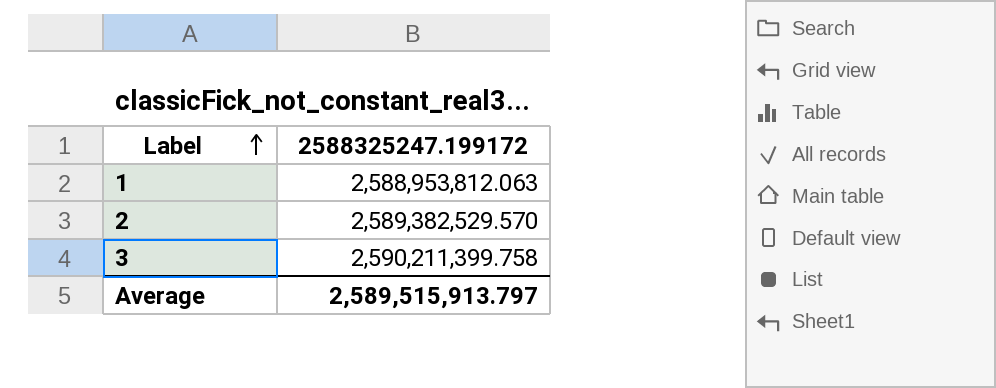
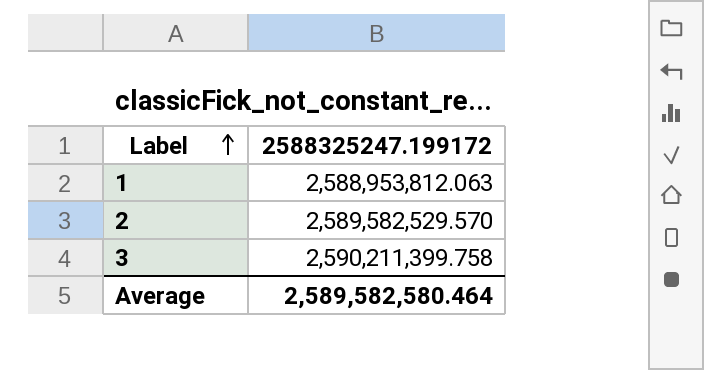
2 | 2588325247.199172: 2,589,382,529.570 -> 2,589,582,529.570
Average | 2588325247.199172: 2,589,515,913.797 -> 2,589,582,580.464

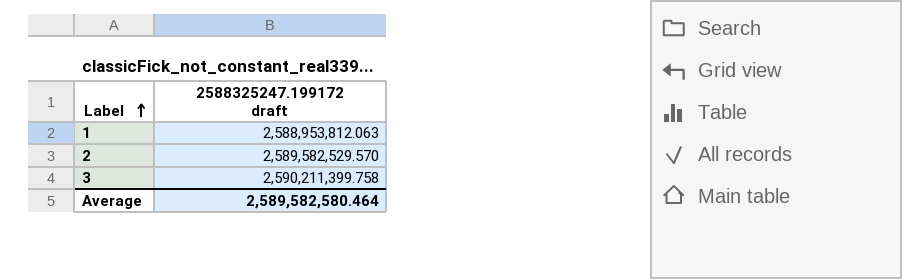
column name: 2588325247.199172 -> 2588325247.199172 draft

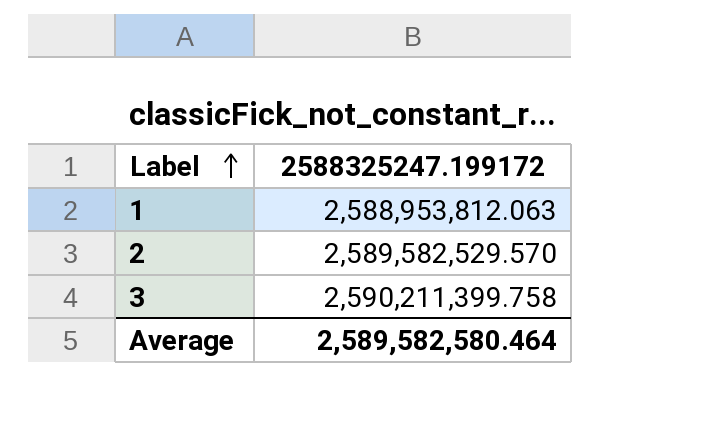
column name: 2588325247.199172 draft -> 2588325247.199172

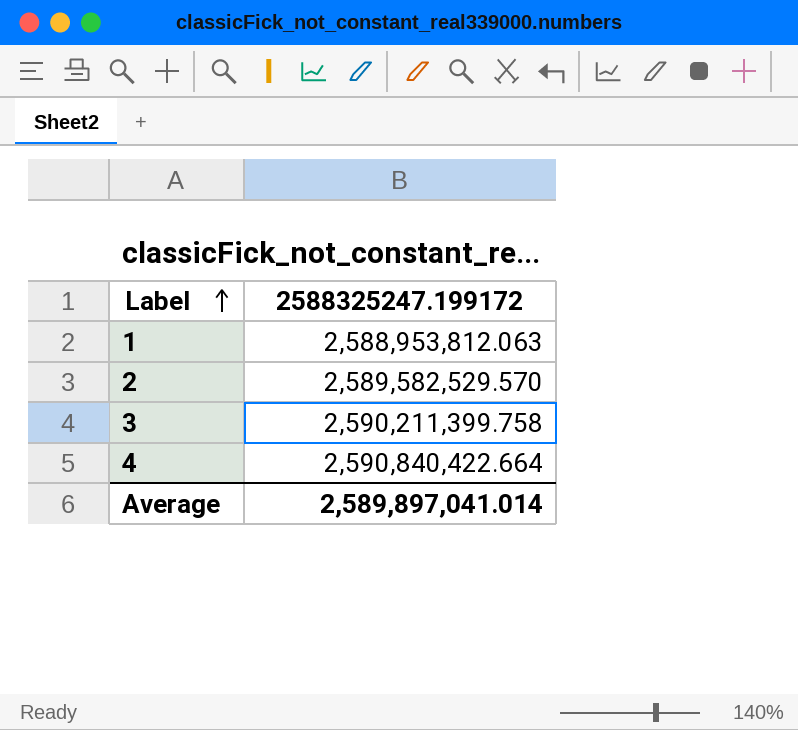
row 4: none -> 2,590,840,422.664
Average | 2588325247.199172: 2,589,582,580.464 -> 2,589,897,041.014

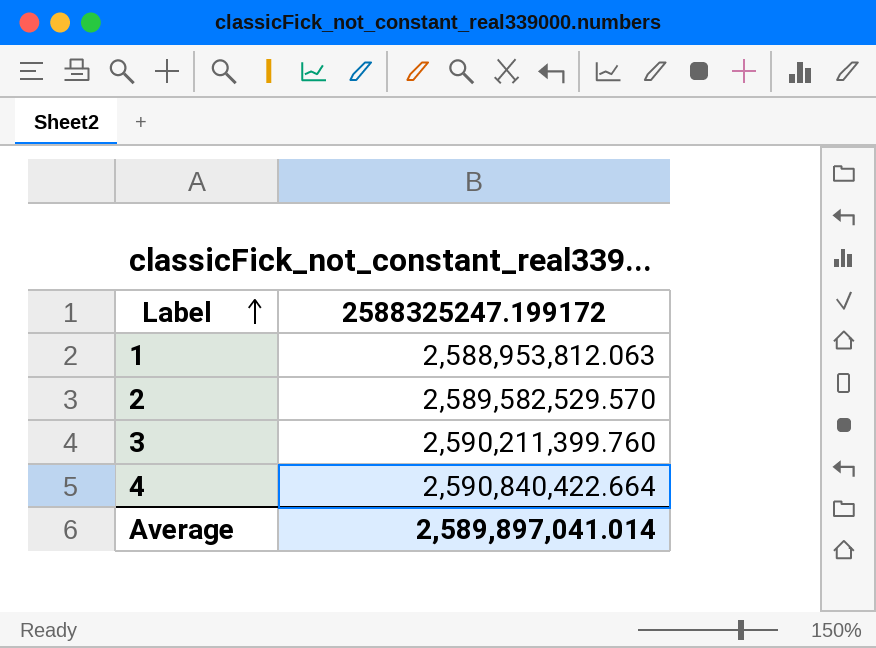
3 | 2588325247.199172: 2,590,211,399.758 -> 2,590,211,399.760

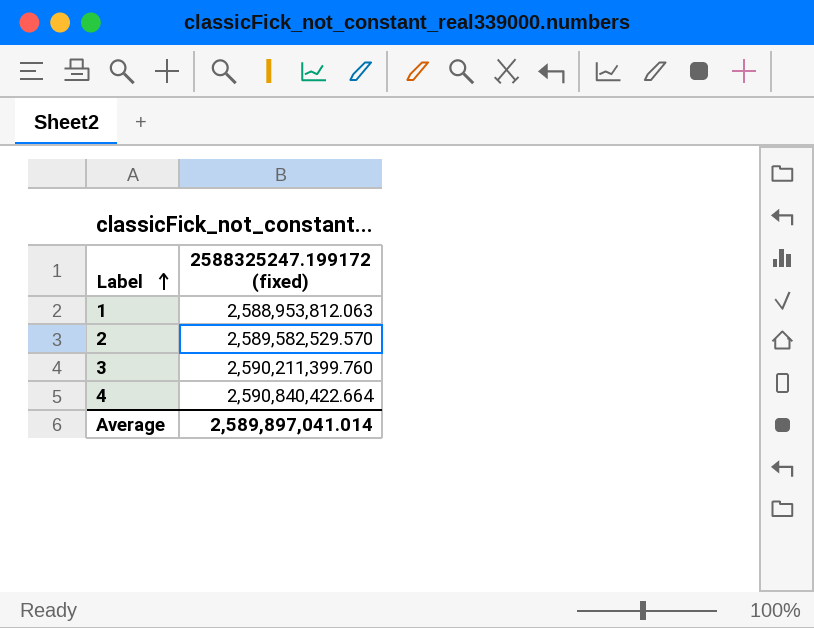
column name: 2588325247.199172 -> 2588325247.199172 (fixed)

